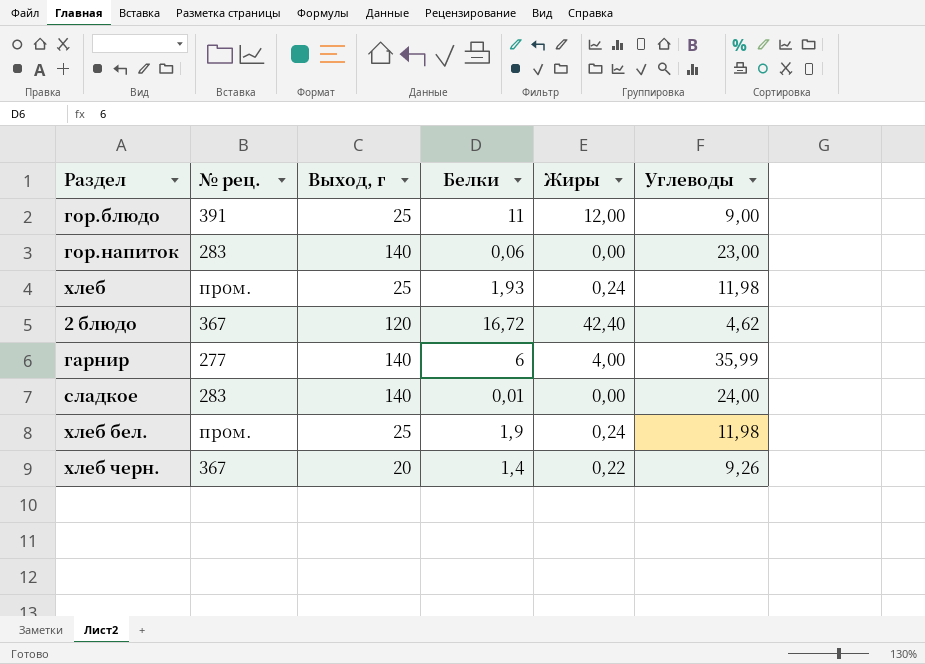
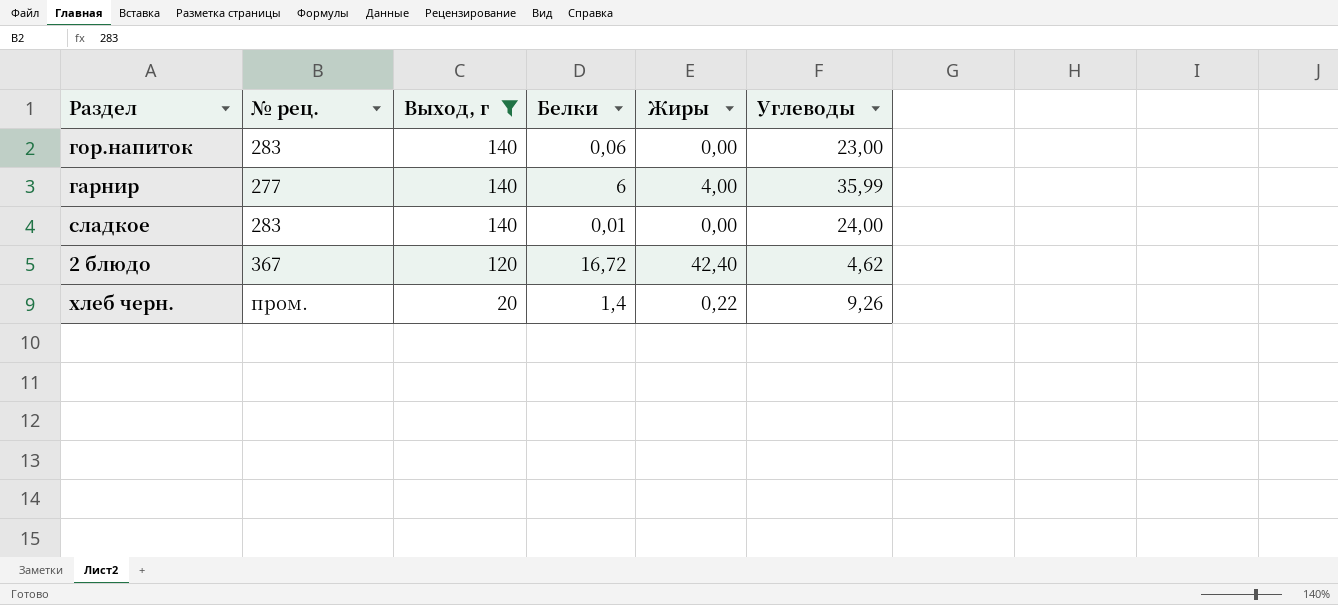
filter: none -> Выход, г != 25
row order: none -> Выход, г descending
хлеб черн. | № рец.: 367 -> пром.

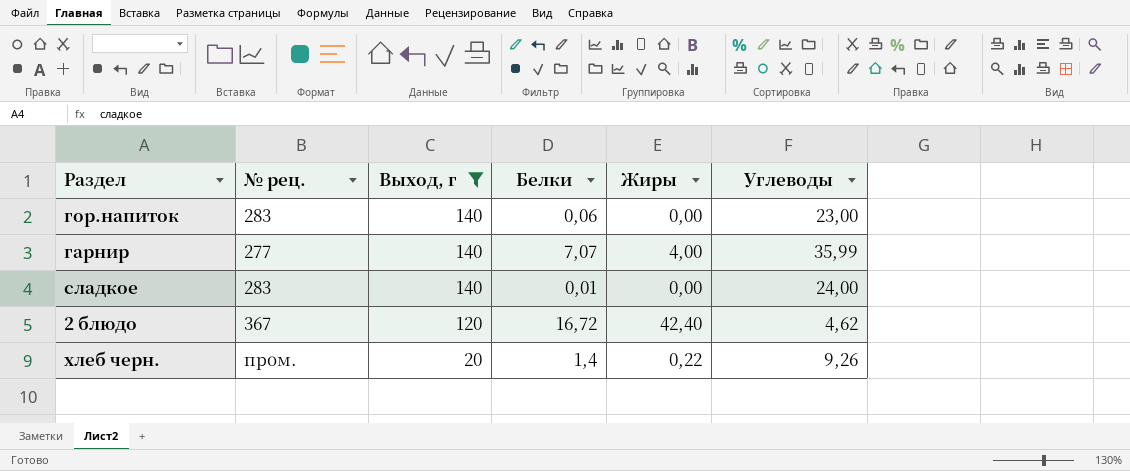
гарнир | Белки: 6 -> 7,07

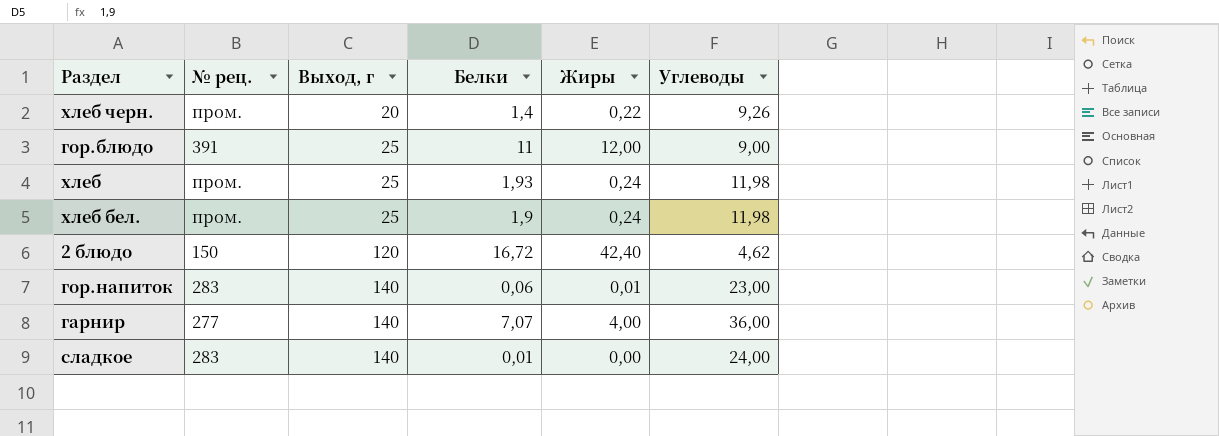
filter: Выход, г != 25 -> none
row order: Выход, г descending -> Выход, г ascending
2 блюдо | № рец.: 367 -> 150
гор.напиток | Жиры: 0,00 -> 0,01
гарнир | Углеводы: 35,99 -> 36,00

